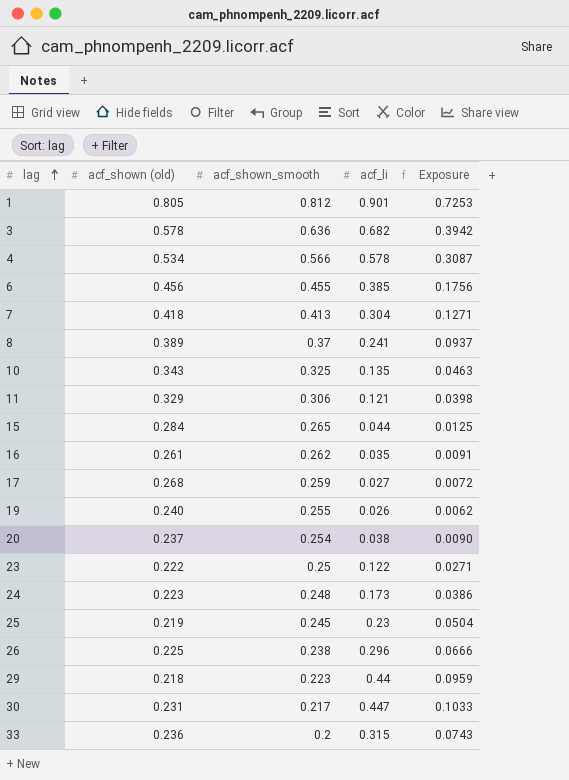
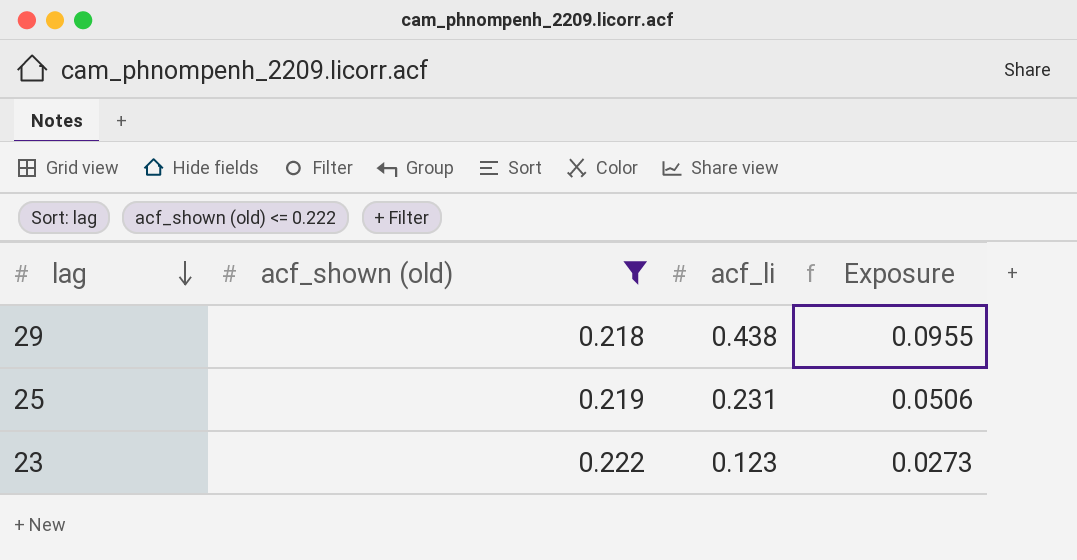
filter: none -> acf_shown (old) <= 0.222
row order: lag ascending -> lag descending
column acf_shown_smooth | position: 3 -> none
29 | acf_li: 0.44 -> 0.438
29 | Exposure: 0.0959 -> 0.0955
25 | acf_li: 0.23 -> 0.231
25 | Exposure: 0.0504 -> 0.0506
23 | acf_li: 0.122 -> 0.123
23 | Exposure: 0.0271 -> 0.0273

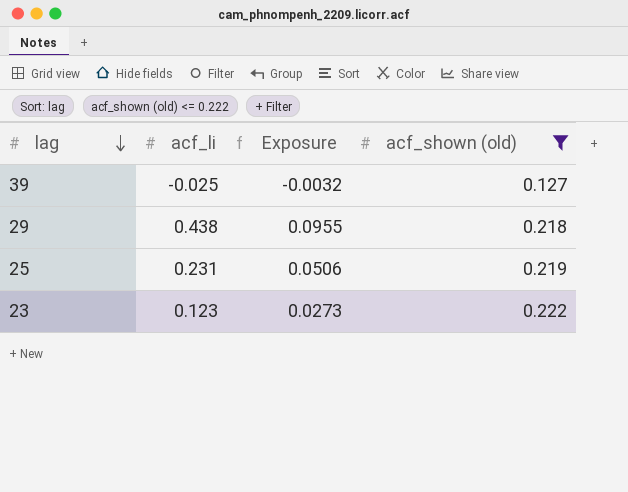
column acf_shown (old) | position: 2 -> 4
row 39: none -> -0.025 | -0.0032 | 0.127

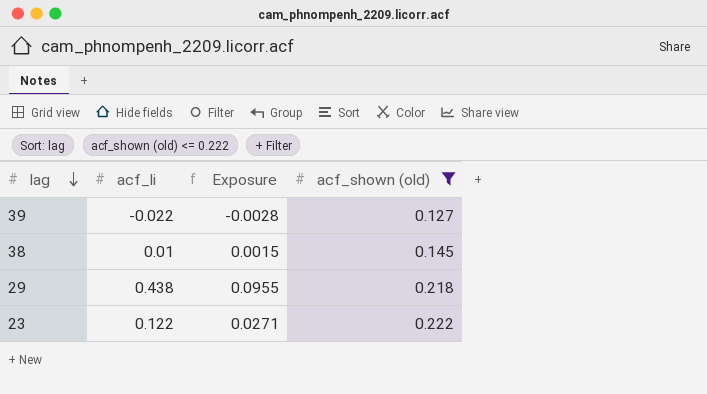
row 25: 0.231 | 0.0506 | 0.219 -> none
39 | acf_li: -0.025 -> -0.022
39 | Exposure: -0.0032 -> -0.0028
row 38: none -> 0.01 | 0.0015 | 0.145
23 | acf_li: 0.123 -> 0.122
23 | Exposure: 0.0273 -> 0.0271

